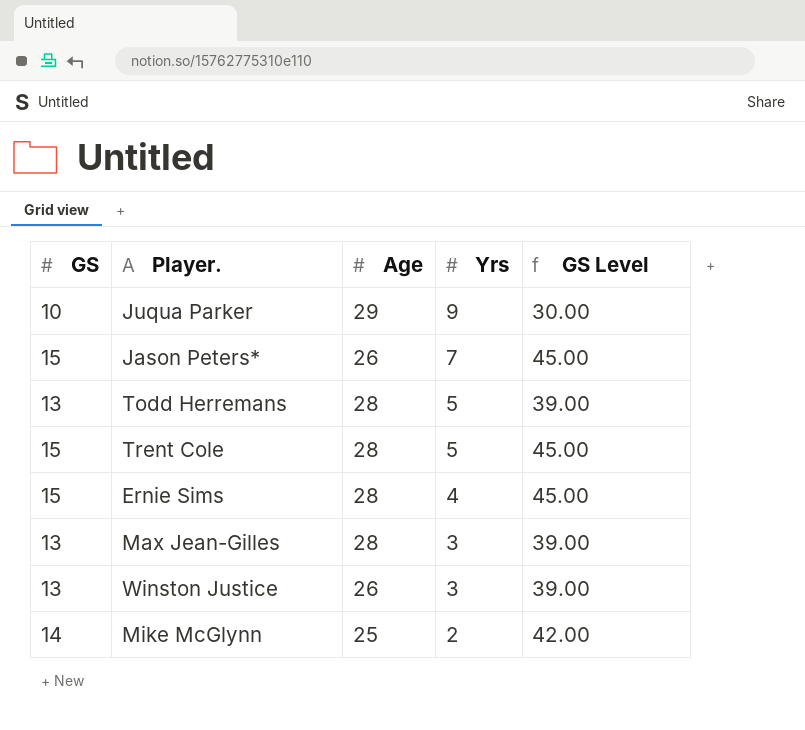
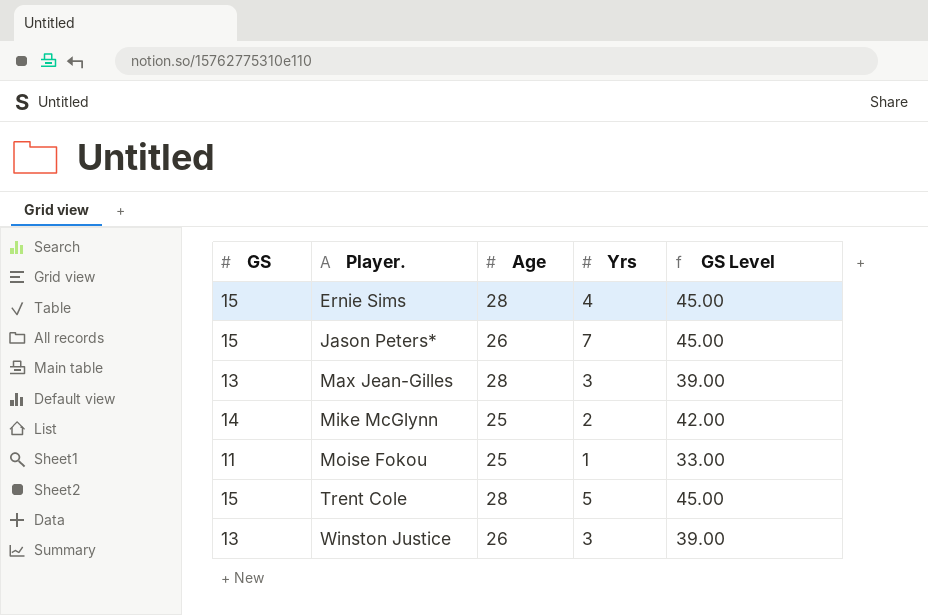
row order: Yrs descending -> Player. ascending
row Juqua Parker: 10 | 29 | 9 | 30.00 -> none
row Todd Herremans: 13 | 28 | 5 | 39.00 -> none
row Moise Fokou: none -> 11 | 25 | 1 | 33.00

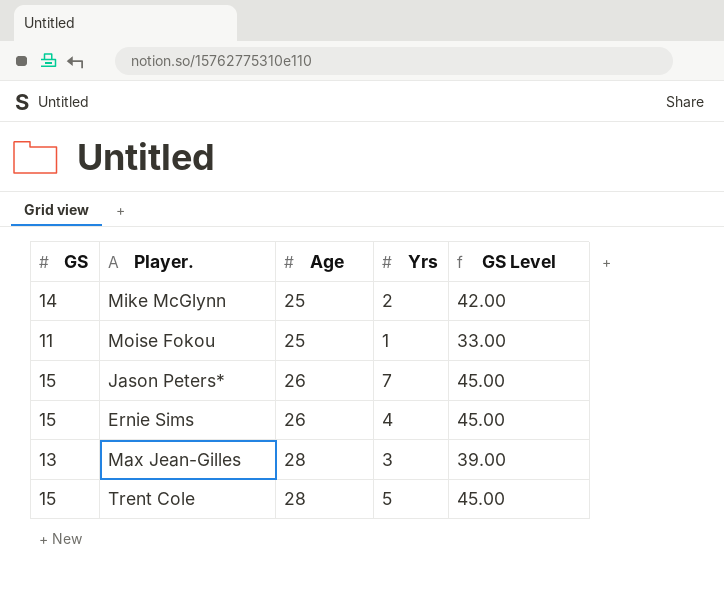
row order: Player. ascending -> Age ascending
row Winston Justice: 13 | 26 | 3 | 39.00 -> none
Ernie Sims | Age: 28 -> 26

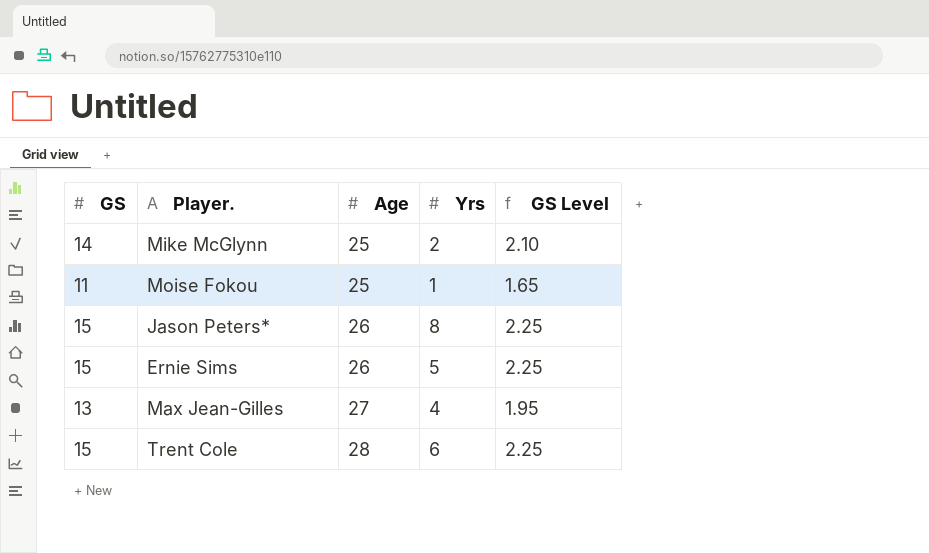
column GS Level | formula: [GS] * 3 -> [GS] * 0.15
Jason Peters* | Yrs: 7 -> 8
Ernie Sims | Yrs: 4 -> 5
Max Jean-Gilles | Age: 28 -> 27
Max Jean-Gilles | Yrs: 3 -> 4
Trent Cole | Yrs: 5 -> 6

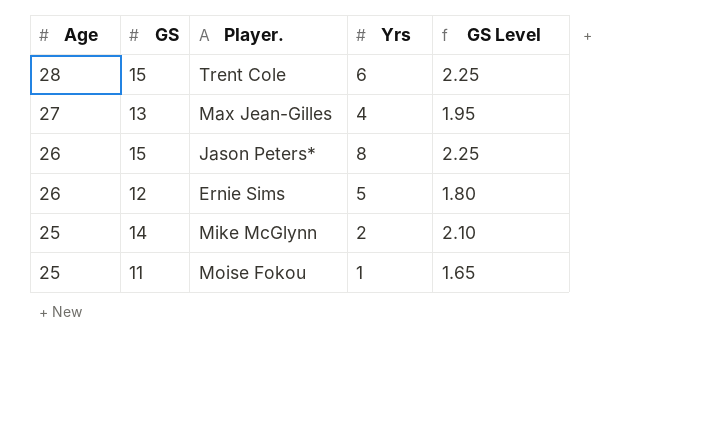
row order: Age ascending -> Age descending
column Age | position: 3 -> 1
Ernie Sims | GS: 15 -> 12
Ernie Sims | GS Level: 2.25 -> 1.80

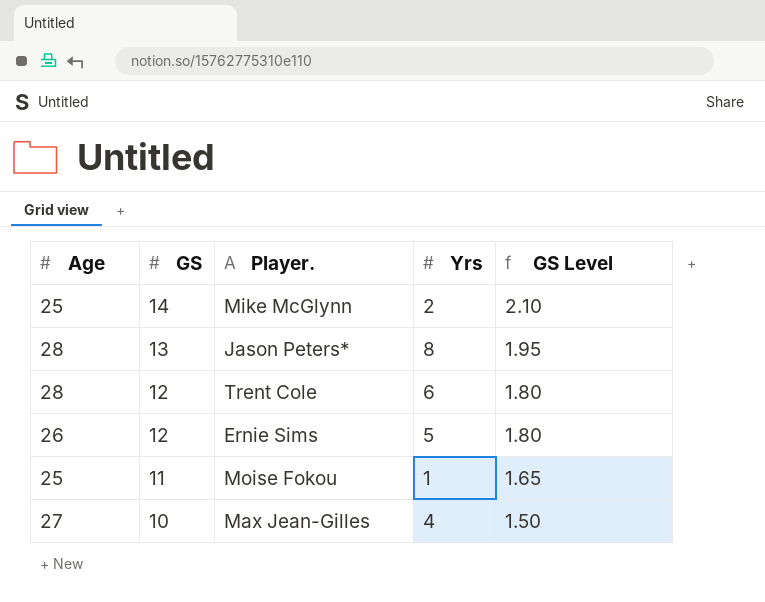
row order: Age descending -> GS descending
Jason Peters* | Age: 26 -> 28
Jason Peters* | GS: 15 -> 13
Jason Peters* | GS Level: 2.25 -> 1.95
Trent Cole | GS: 15 -> 12
Trent Cole | GS Level: 2.25 -> 1.80
Max Jean-Gilles | GS: 13 -> 10
Max Jean-Gilles | GS Level: 1.95 -> 1.50

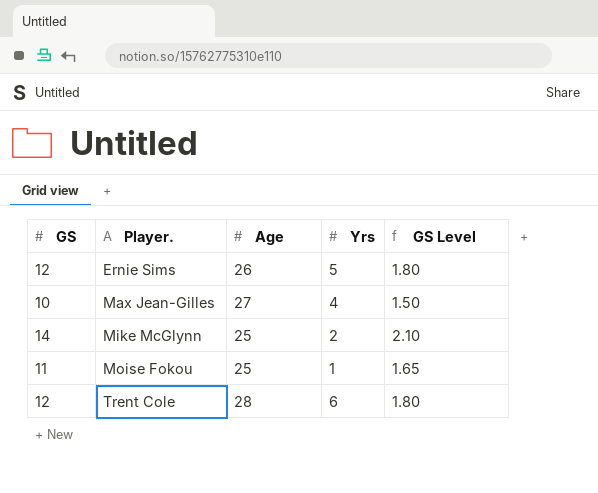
row order: GS descending -> Player. ascending
column Age | position: 1 -> 3
row Jason Peters*: 28 | 13 | 8 | 1.95 -> none

